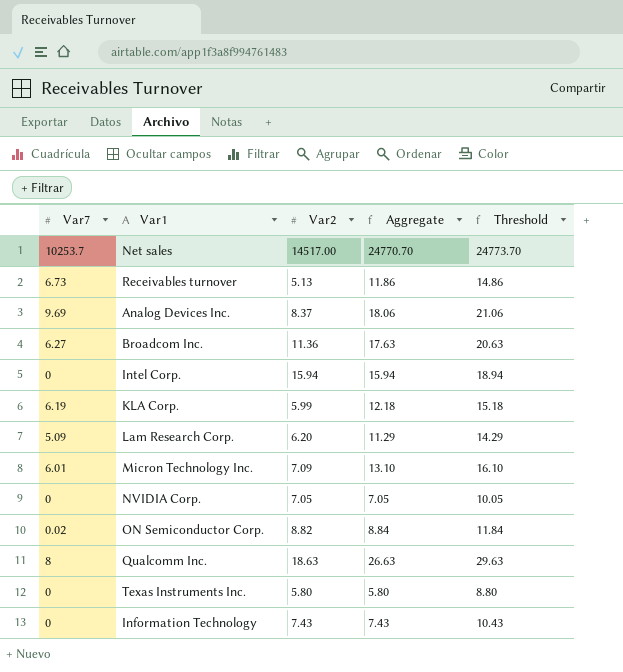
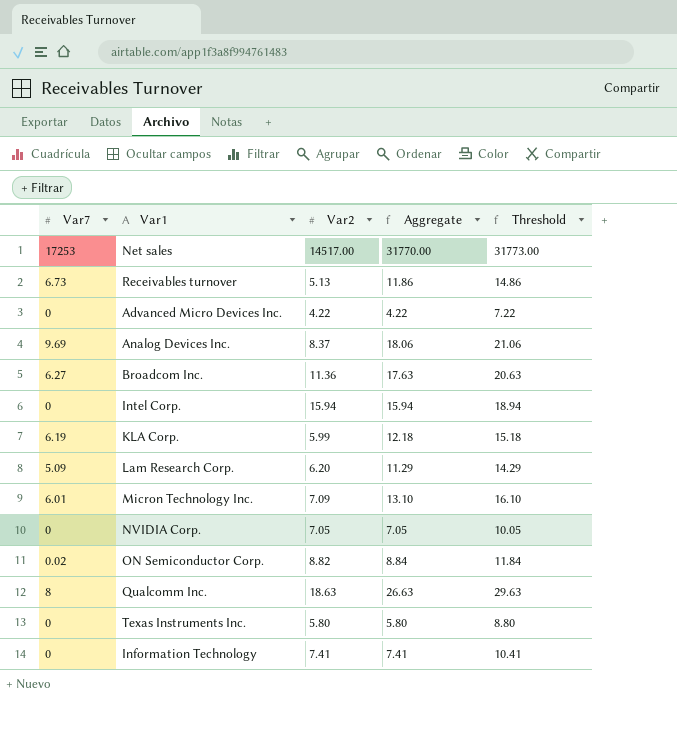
Net sales | Var7: 10253.7 -> 17253
Net sales | Aggregate: 24770.70 -> 31770.00
Net sales | Threshold: 24773.70 -> 31773.00
row Advanced Micro Devices Inc.: none -> 0 | 4.22 | 4.22 | 7.22
Information Technology | Var2: 7.43 -> 7.41
Information Technology | Aggregate: 7.43 -> 7.41
Information Technology | Threshold: 10.43 -> 10.41

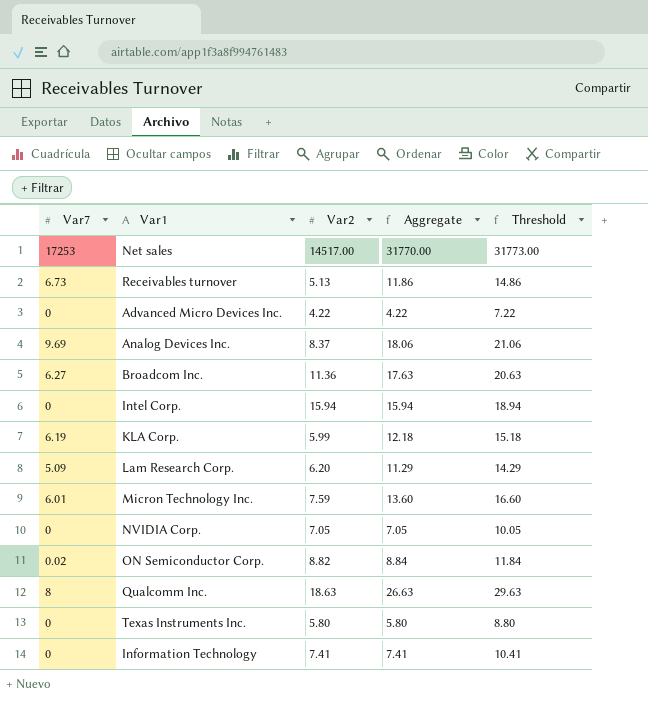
Micron Technology Inc. | Var2: 7.09 -> 7.59
Micron Technology Inc. | Aggregate: 13.10 -> 13.60
Micron Technology Inc. | Threshold: 16.10 -> 16.60

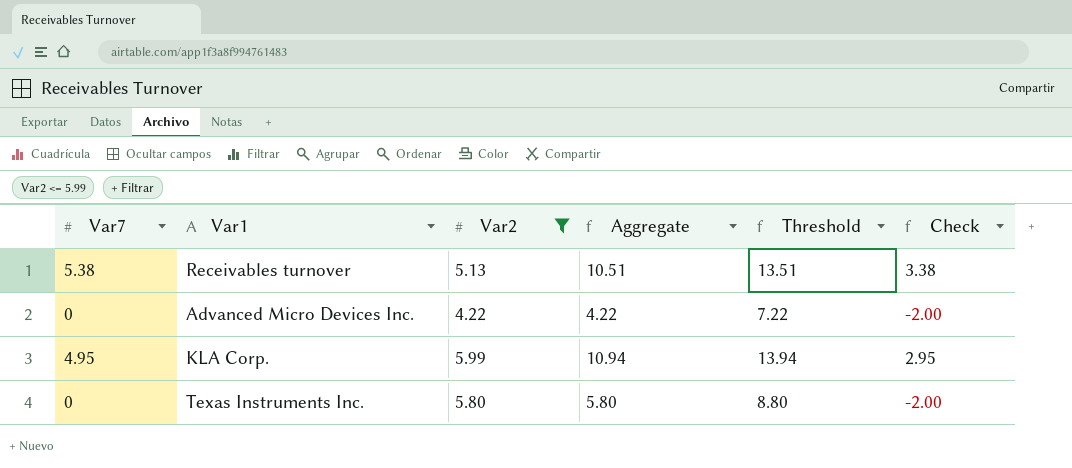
filter: none -> Var2 <= 5.99
column Check | formula: none -> [Var7] - 2
Receivables turnover | Var7: 6.73 -> 5.38
Receivables turnover | Aggregate: 11.86 -> 10.51
Receivables turnover | Threshold: 14.86 -> 13.51
KLA Corp. | Var7: 6.19 -> 4.95
KLA Corp. | Aggregate: 12.18 -> 10.94
KLA Corp. | Threshold: 15.18 -> 13.94

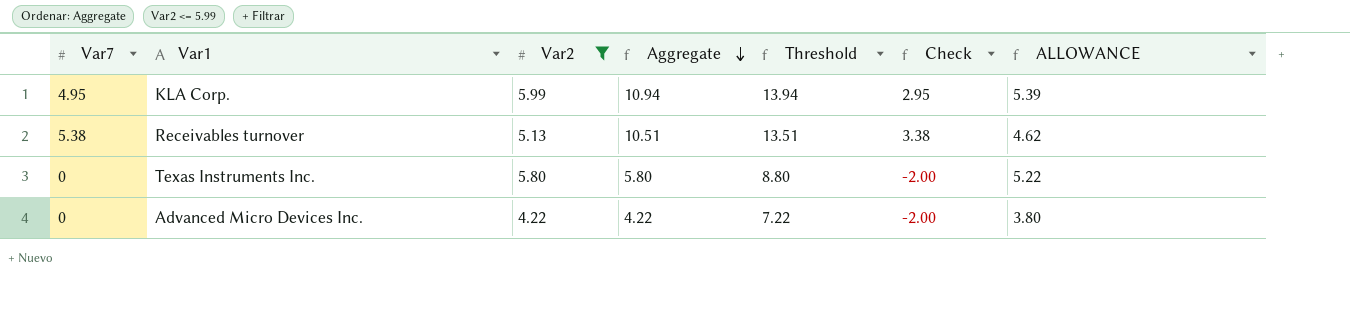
row order: none -> Aggregate descending
column ALLOWANCE | formula: none -> [Var2] * 0.9

